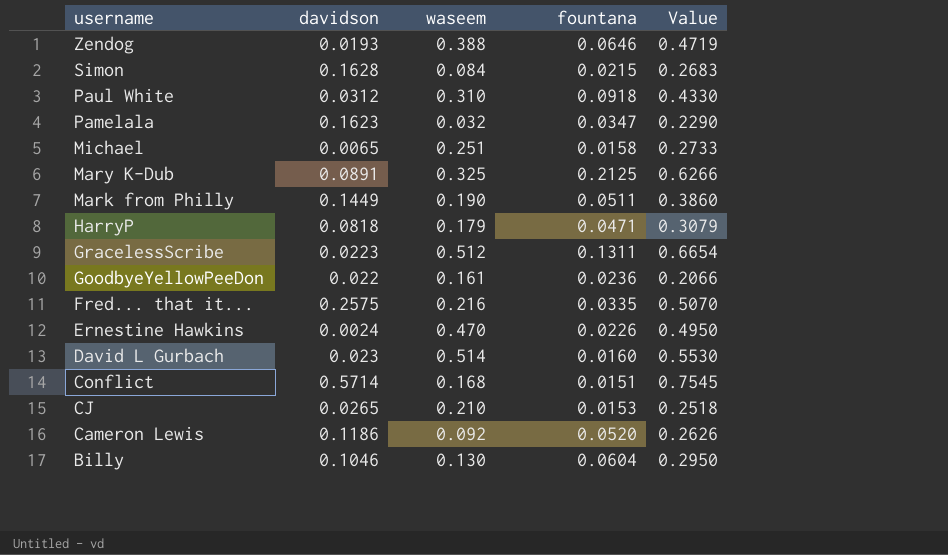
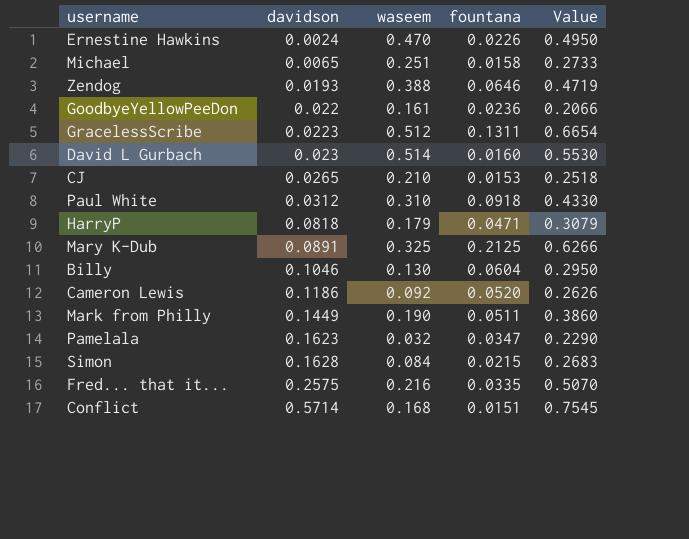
row order: username descending -> davidson ascending

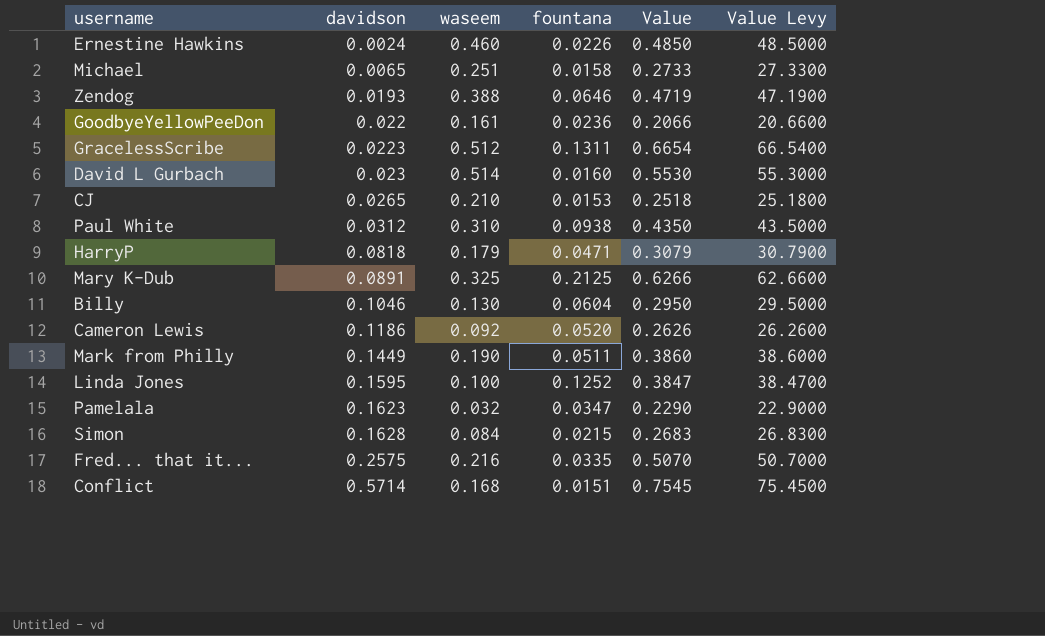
column Value Levy | formula: none -> [Value] * 100
Ernestine Hawkins | waseem: 0.470 -> 0.460
Ernestine Hawkins | Value: 0.4950 -> 0.4850
Paul White | fountana: 0.0918 -> 0.0938
Paul White | Value: 0.4330 -> 0.4350
row Linda Jones: none -> 0.1595 | 0.100 | 0.1252 | 0.3847 | 38.4700

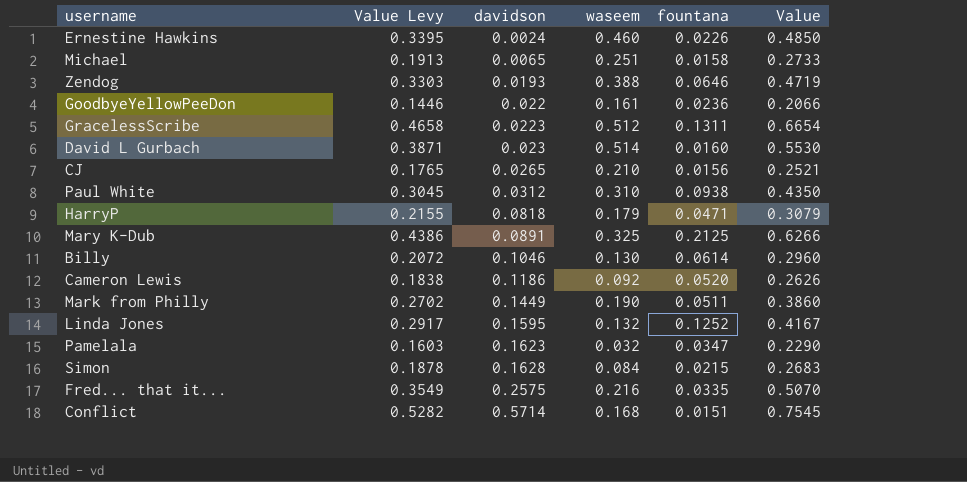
column Value Levy | formula: [Value] * 100 -> [Value] * 0.7
column Value Levy | position: 6 -> 2
CJ | fountana: 0.0153 -> 0.0156
CJ | Value: 0.2518 -> 0.2521
Billy | fountana: 0.0604 -> 0.0614
Billy | Value: 0.2950 -> 0.2960
Linda Jones | waseem: 0.100 -> 0.132
Linda Jones | Value: 0.3847 -> 0.4167

